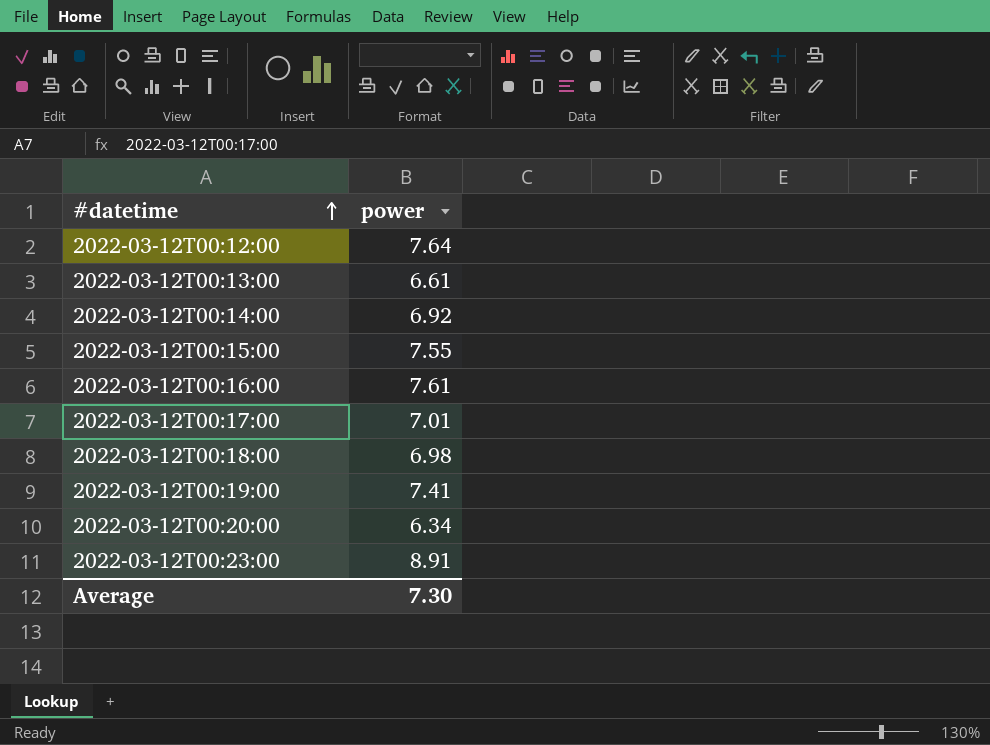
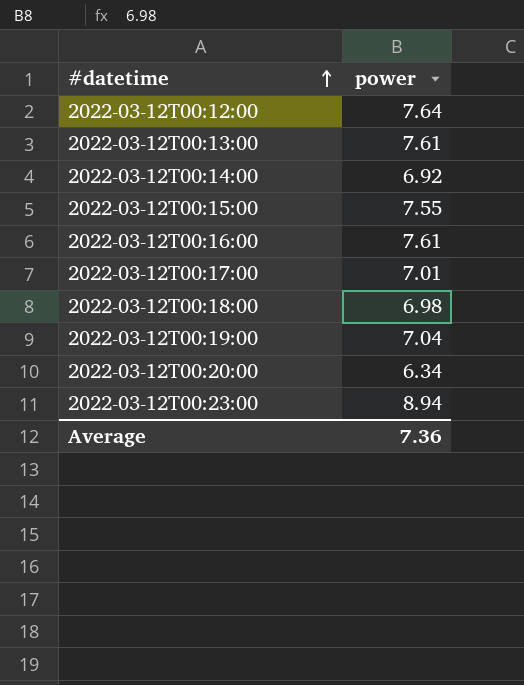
2022-03-12T00:13:00 | power: 6.61 -> 7.61
2022-03-12T00:19:00 | power: 7.41 -> 7.04
2022-03-12T00:23:00 | power: 8.91 -> 8.94
Average | power: 7.30 -> 7.36

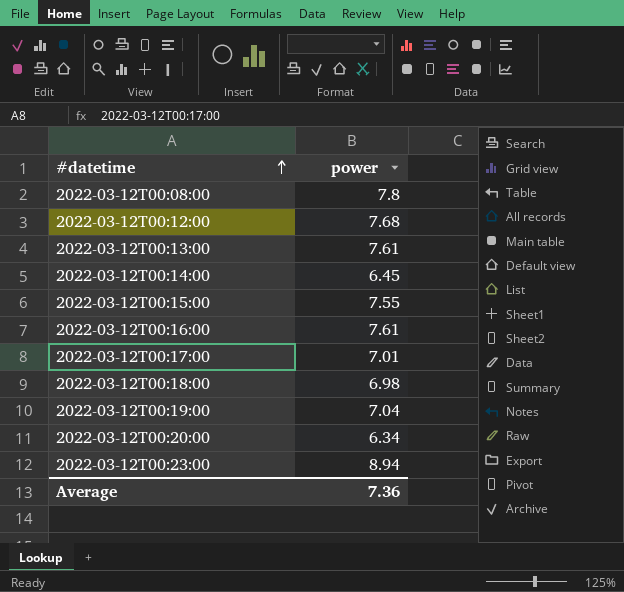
row 2022-03-12T00:08:00: none -> 7.8
2022-03-12T00:12:00 | power: 7.64 -> 7.68
2022-03-12T00:14:00 | power: 6.92 -> 6.45

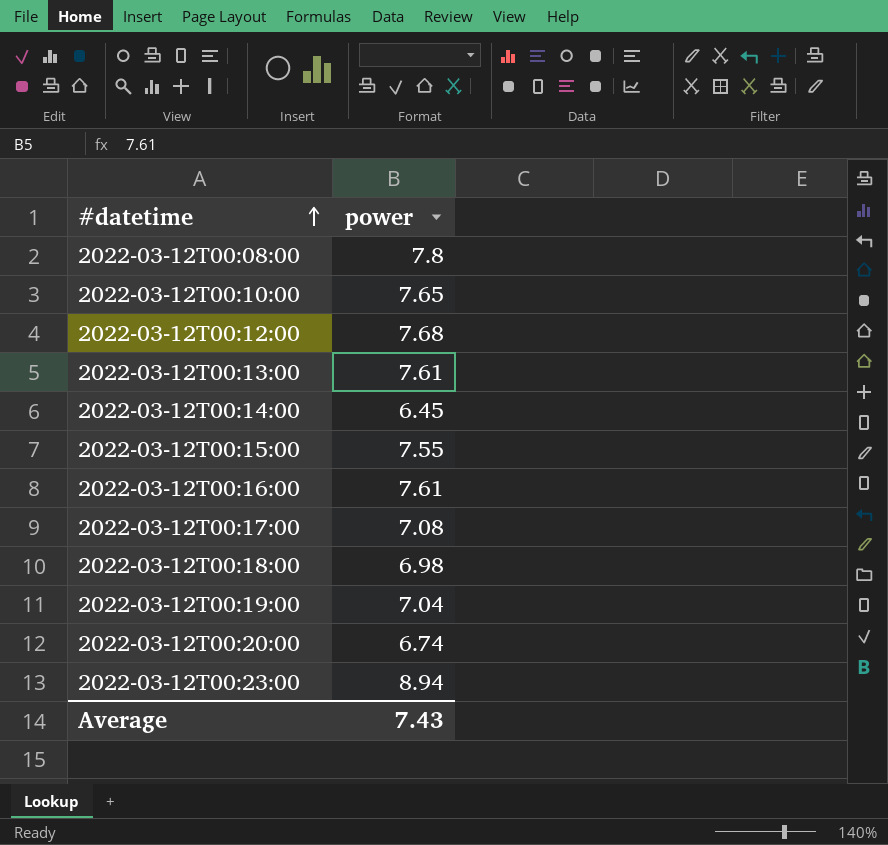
row 2022-03-12T00:10:00: none -> 7.65
2022-03-12T00:17:00 | power: 7.01 -> 7.08
2022-03-12T00:20:00 | power: 6.34 -> 6.74
Average | power: 7.36 -> 7.43

